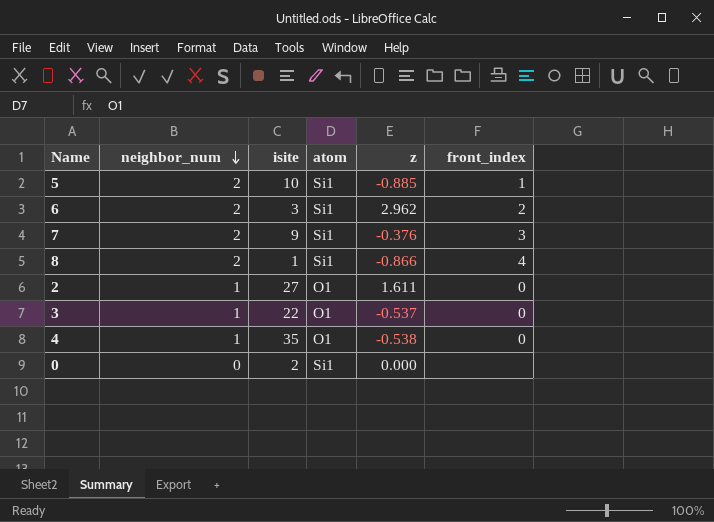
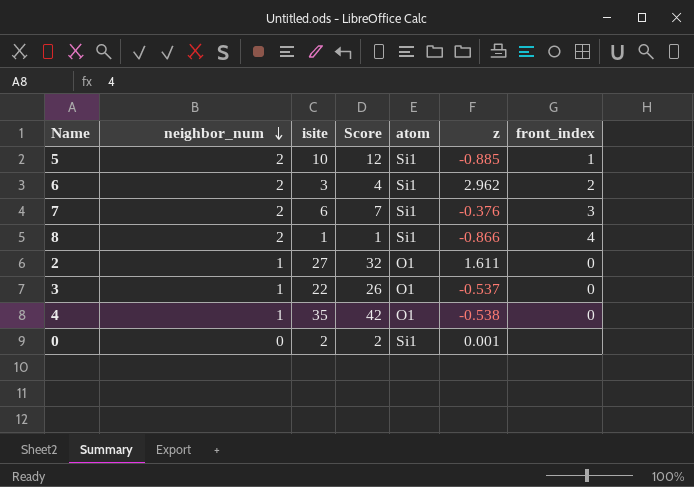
column Score | formula: none -> [isite] * 1.2
7 | isite: 9 -> 6
0 | z: 0.000 -> 0.001

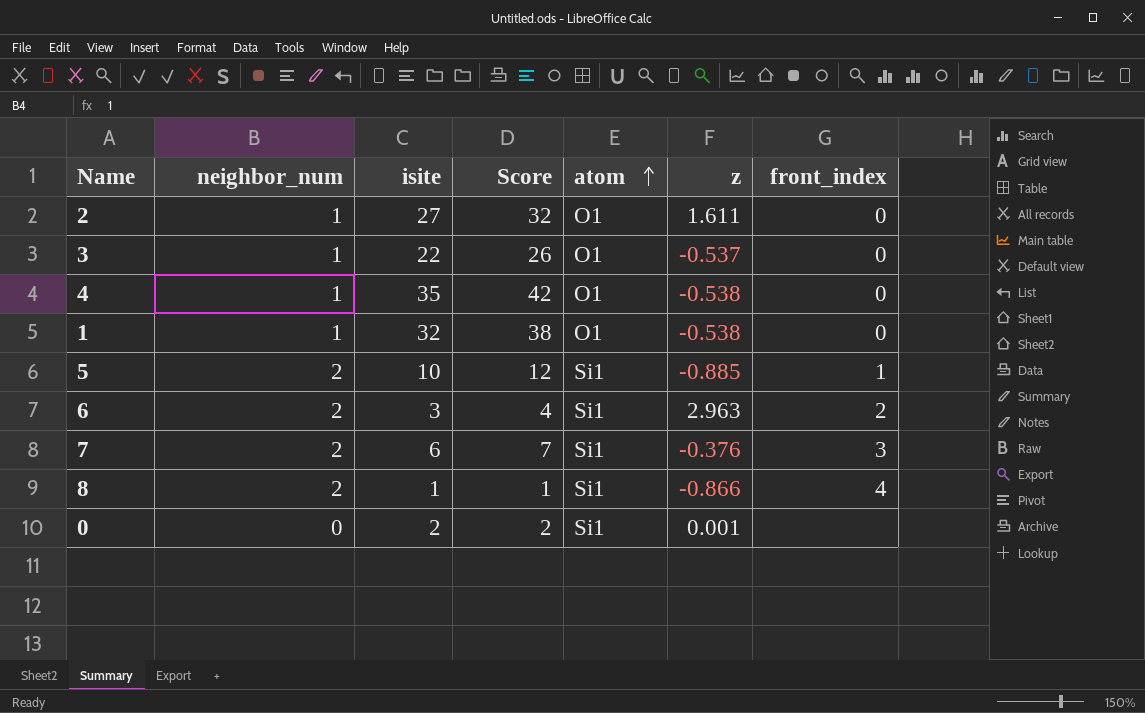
row order: neighbor_num descending -> atom ascending
row 1: none -> 1 | 32 | 38 | O1 | -0.538 | 0
6 | z: 2.962 -> 2.963

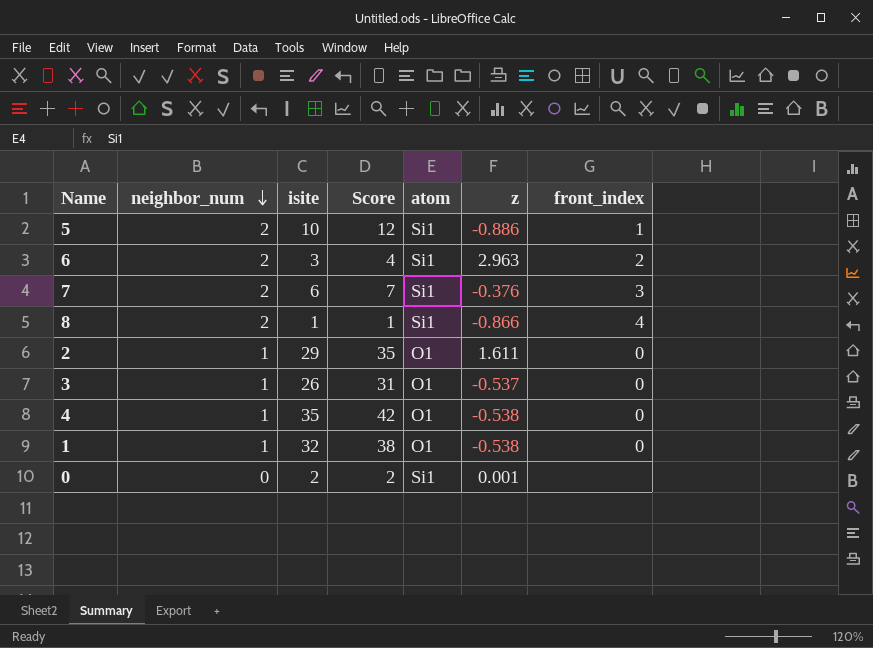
row order: atom ascending -> neighbor_num descending
5 | z: -0.885 -> -0.886
2 | isite: 27 -> 29
2 | Score: 32 -> 35
3 | isite: 22 -> 26
3 | Score: 26 -> 31

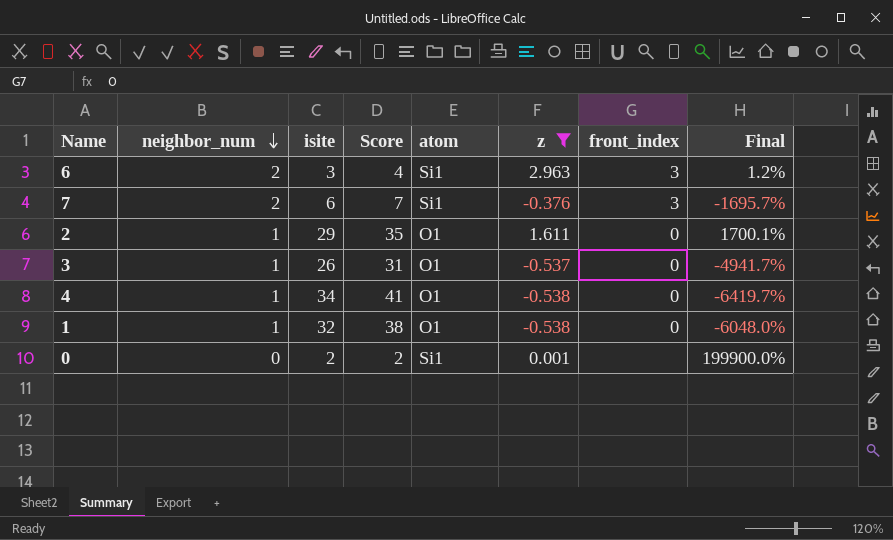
filter: none -> z >= -0.538
column Final | formula: none -> ([isite] - [z]) / [z]
6 | front_index: 2 -> 3
4 | isite: 35 -> 34
4 | Score: 42 -> 41

